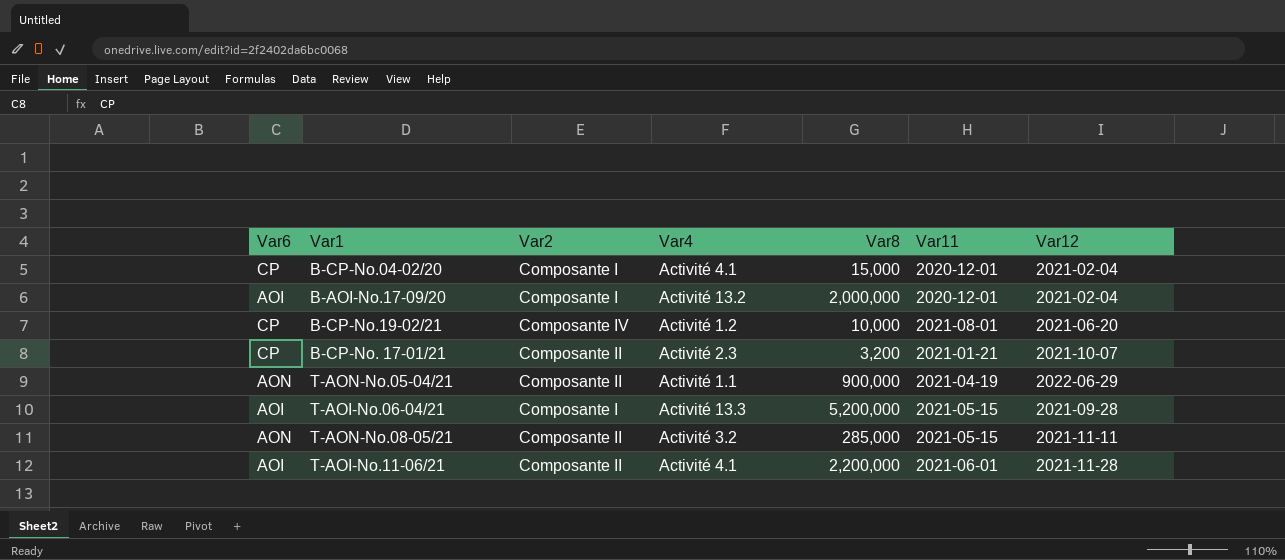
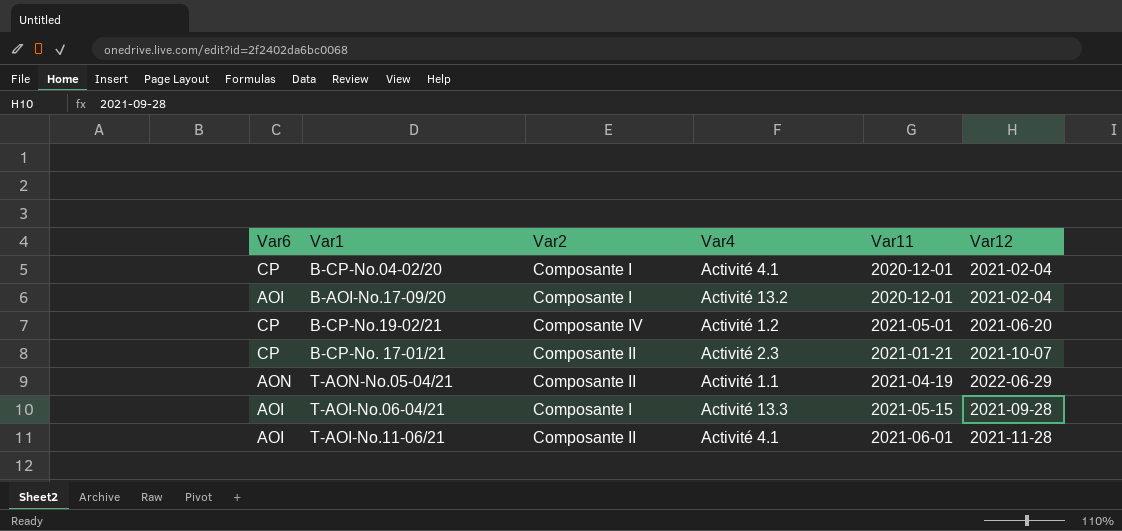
column Var8 | position: 5 -> none
row T-AON-No.08-05/21: AON | Composante II | Activité 3.2 | 285,000 | 2021-05-15 | 2021-11-11 -> none
B-CP-No.19-02/21 | Var11: 2021-08-01 -> 2021-05-01

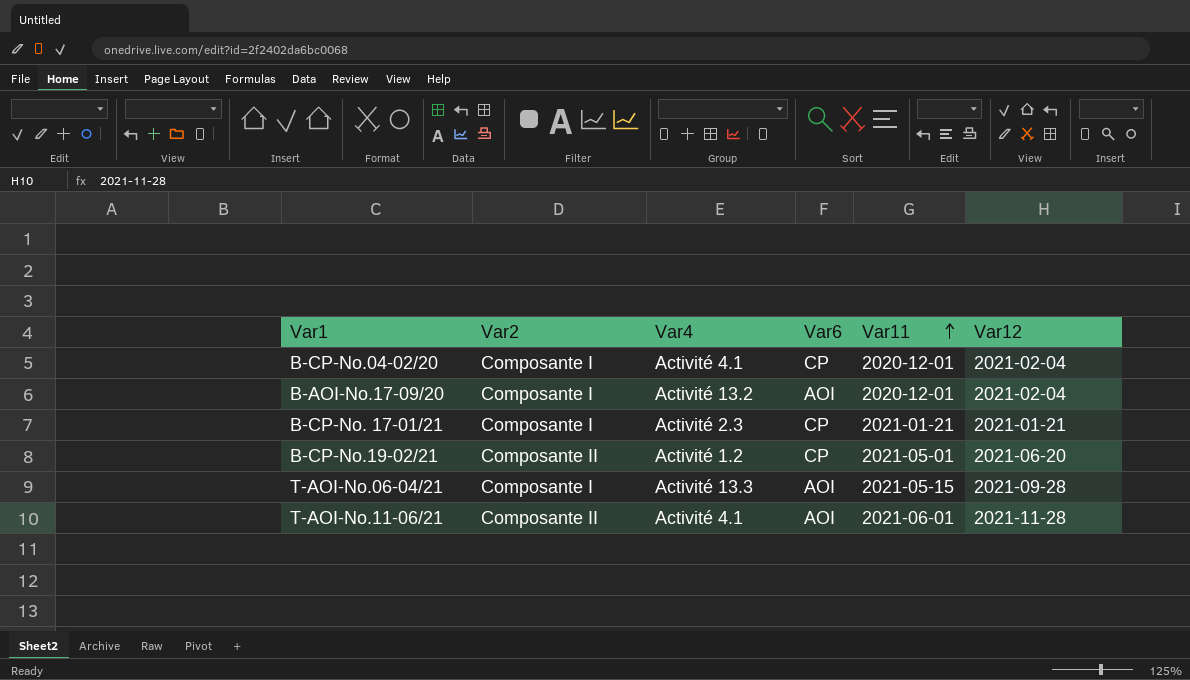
row order: none -> Var11 ascending
column Var6 | position: 1 -> 4
row T-AON-No.05-04/21: AON | Composante II | Activité 1.1 | 2021-04-19 | 2022-06-29 -> none
B-CP-No. 17-01/21 | Var2: Composante II -> Composante I
B-CP-No. 17-01/21 | Var12: 2021-10-07 -> 2021-01-21
B-CP-No.19-02/21 | Var2: Composante IV -> Composante II

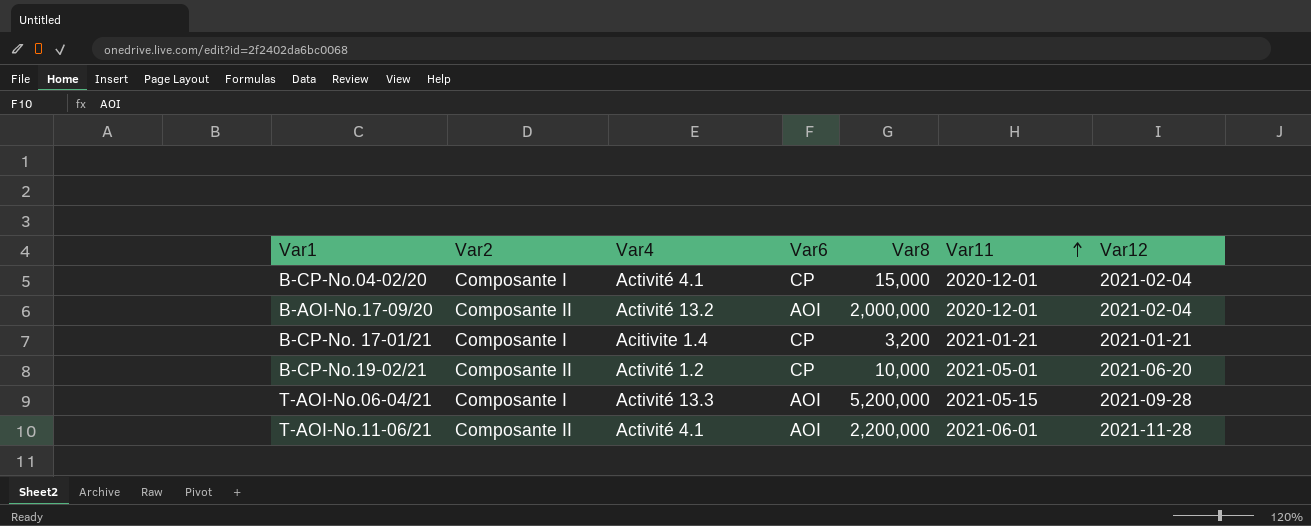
column Var8 | position: none -> 5
B-AOI-No.17-09/20 | Var2: Composante I -> Composante II
B-CP-No. 17-01/21 | Var4: Activité 2.3 -> Acitivite 1.4

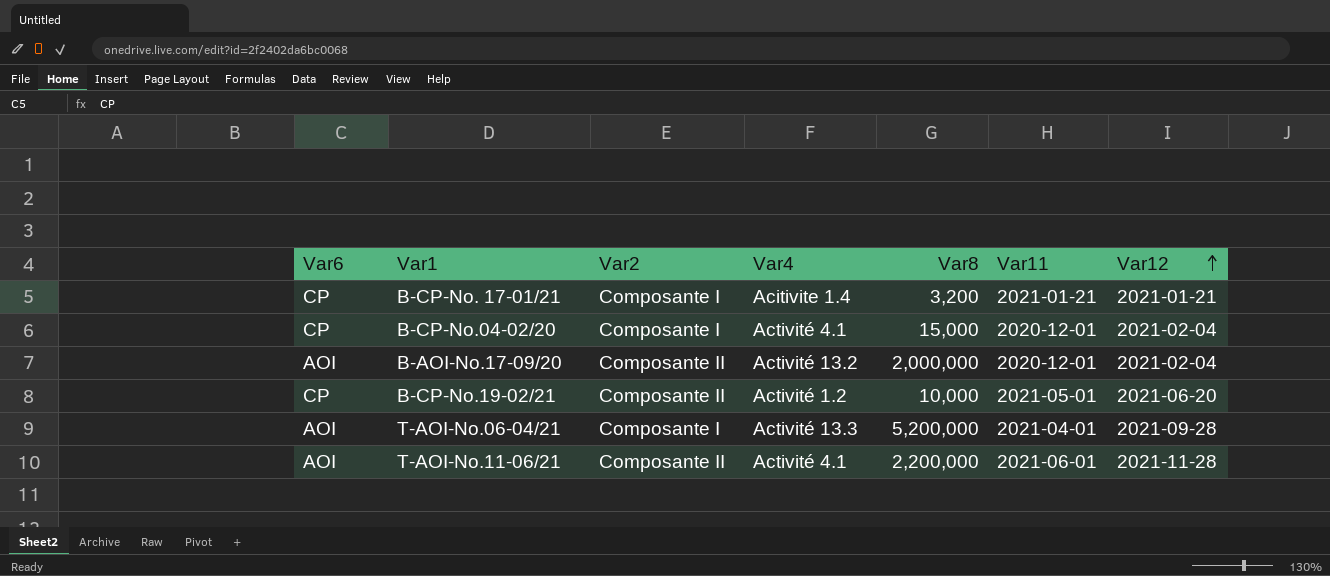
row order: Var11 ascending -> Var12 ascending
column Var6 | position: 4 -> 1
T-AOI-No.06-04/21 | Var11: 2021-05-15 -> 2021-04-01

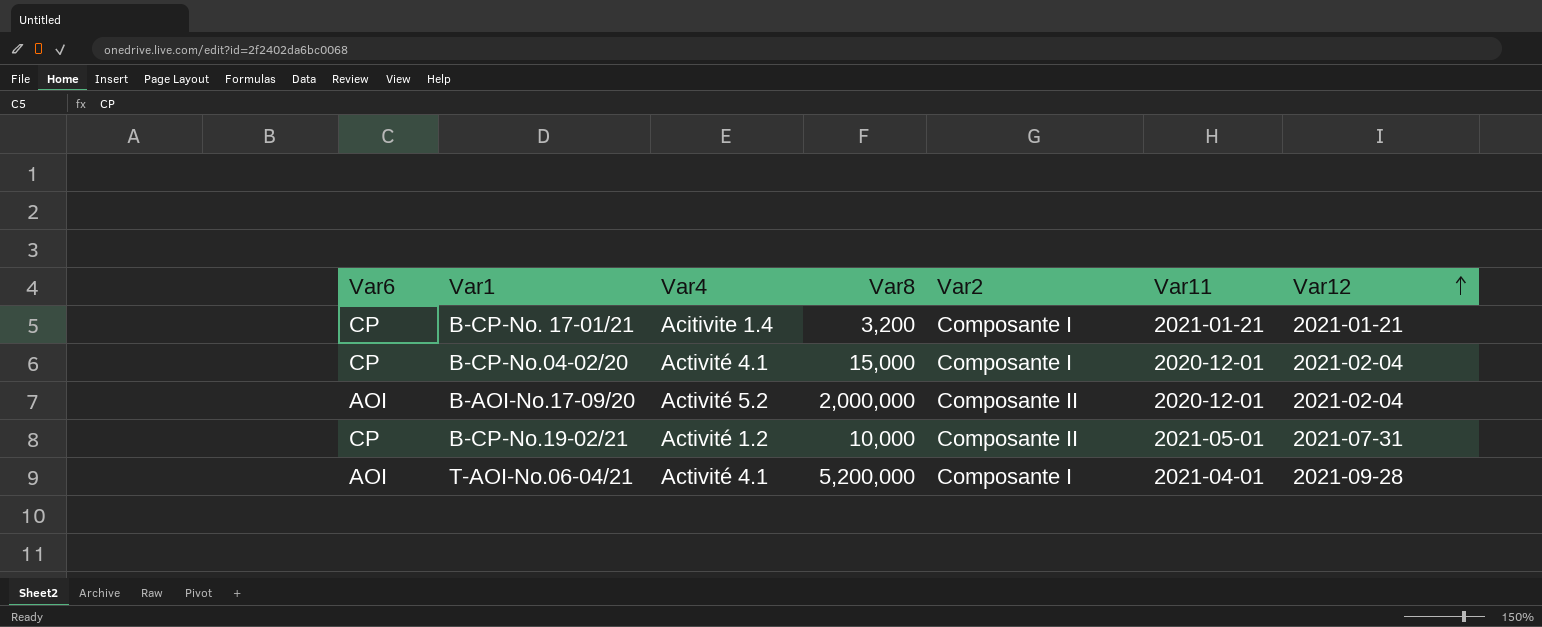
column Var2 | position: 3 -> 5
row T-AOI-No.11-06/21: AOI | Composante II | Activité 4.1 | 2,200,000 | 2021-06-01 | 2021-11-28 -> none
B-AOI-No.17-09/20 | Var4: Activité 13.2 -> Activité 5.2
B-CP-No.19-02/21 | Var12: 2021-06-20 -> 2021-07-31
T-AOI-No.06-04/21 | Var4: Activité 13.3 -> Activité 4.1

